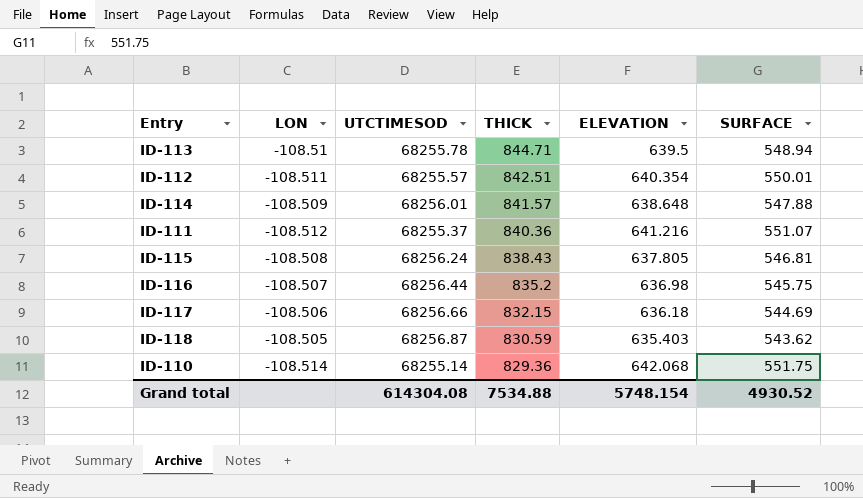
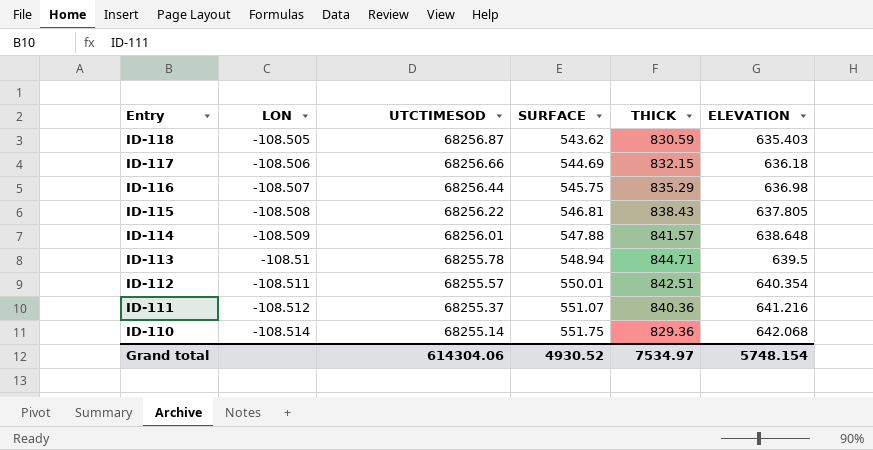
row order: THICK descending -> Entry descending
column SURFACE | position: 6 -> 4
ID-116 | THICK: 835.2 -> 835.29
ID-115 | UTCTIMESOD: 68256.24 -> 68256.22
Grand total | UTCTIMESOD: 614304.08 -> 614304.06
Grand total | THICK: 7534.88 -> 7534.97

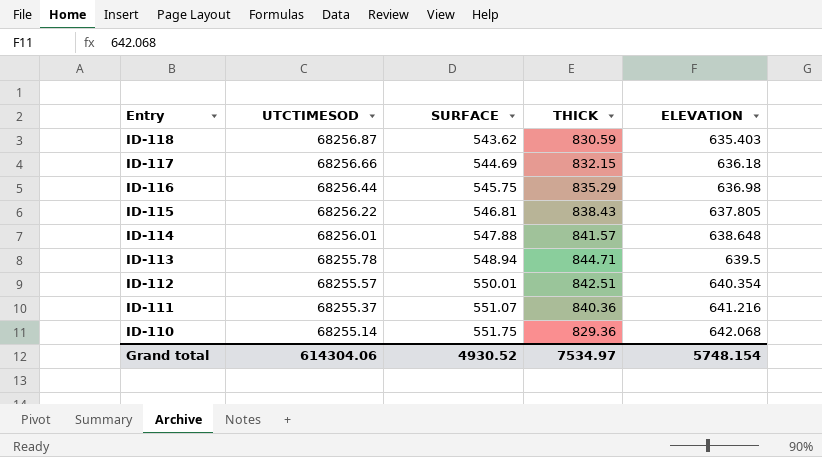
column LON | position: 2 -> none

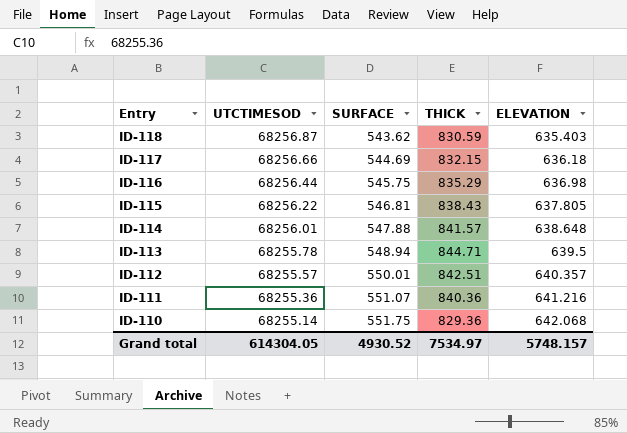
ID-112 | ELEVATION: 640.354 -> 640.357
ID-111 | UTCTIMESOD: 68255.37 -> 68255.36
Grand total | UTCTIMESOD: 614304.06 -> 614304.05
Grand total | ELEVATION: 5748.154 -> 5748.157

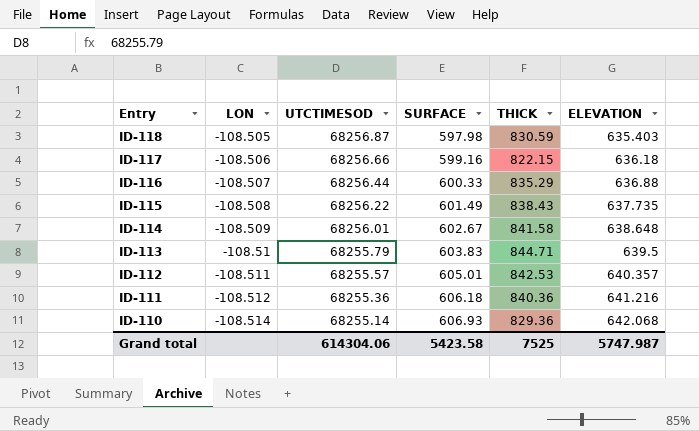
column LON | position: none -> 2
ID-118 | SURFACE: 543.62 -> 597.98
ID-117 | SURFACE: 544.69 -> 599.16
ID-117 | THICK: 832.15 -> 822.15
ID-116 | SURFACE: 545.75 -> 600.33
ID-116 | ELEVATION: 636.98 -> 636.88
ID-115 | SURFACE: 546.81 -> 601.49
ID-115 | ELEVATION: 637.805 -> 637.735
ID-114 | SURFACE: 547.88 -> 602.67
ID-114 | THICK: 841.57 -> 841.58
ID-113 | UTCTIMESOD: 68255.78 -> 68255.79
ID-113 | SURFACE: 548.94 -> 603.83
ID-112 | SURFACE: 550.01 -> 605.01
ID-112 | THICK: 842.51 -> 842.53
ID-111 | SURFACE: 551.07 -> 606.18
ID-110 | SURFACE: 551.75 -> 606.93
Grand total | UTCTIMESOD: 614304.05 -> 614304.06
Grand total | SURFACE: 4930.52 -> 5423.58
Grand total | THICK: 7534.97 -> 7525
Grand total | ELEVATION: 5748.157 -> 5747.987

